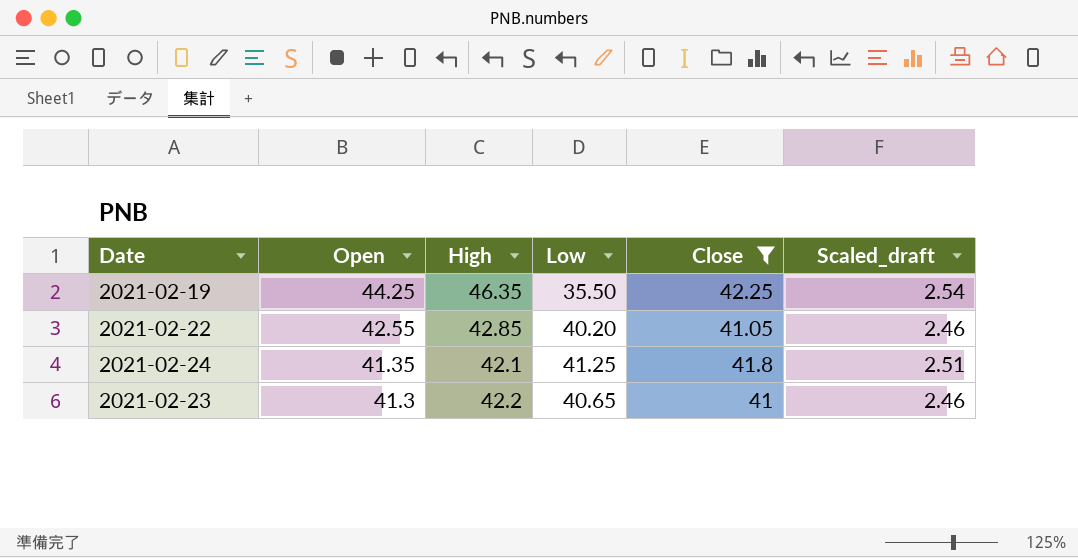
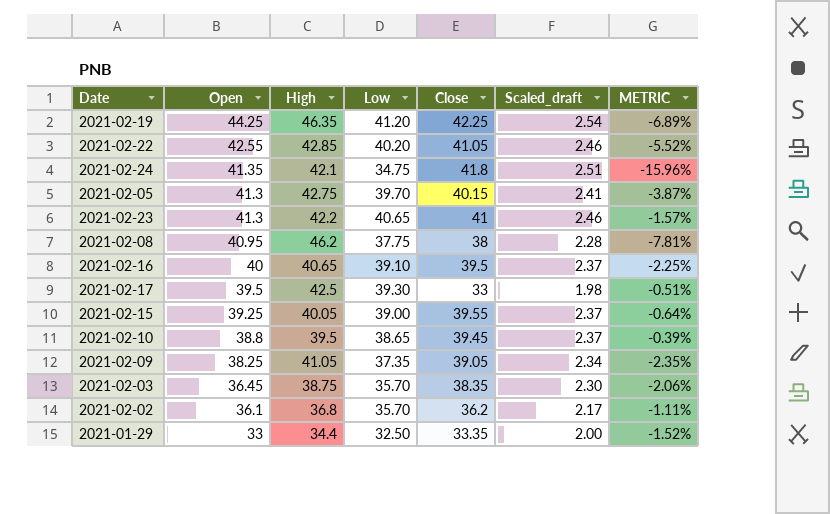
filter: Close >= 41 -> none
column METRIC | formula: none -> ([Low] - [Open]) / [Open]
2021-02-19 | Low: 35.50 -> 41.20
2021-02-24 | Low: 41.25 -> 34.75

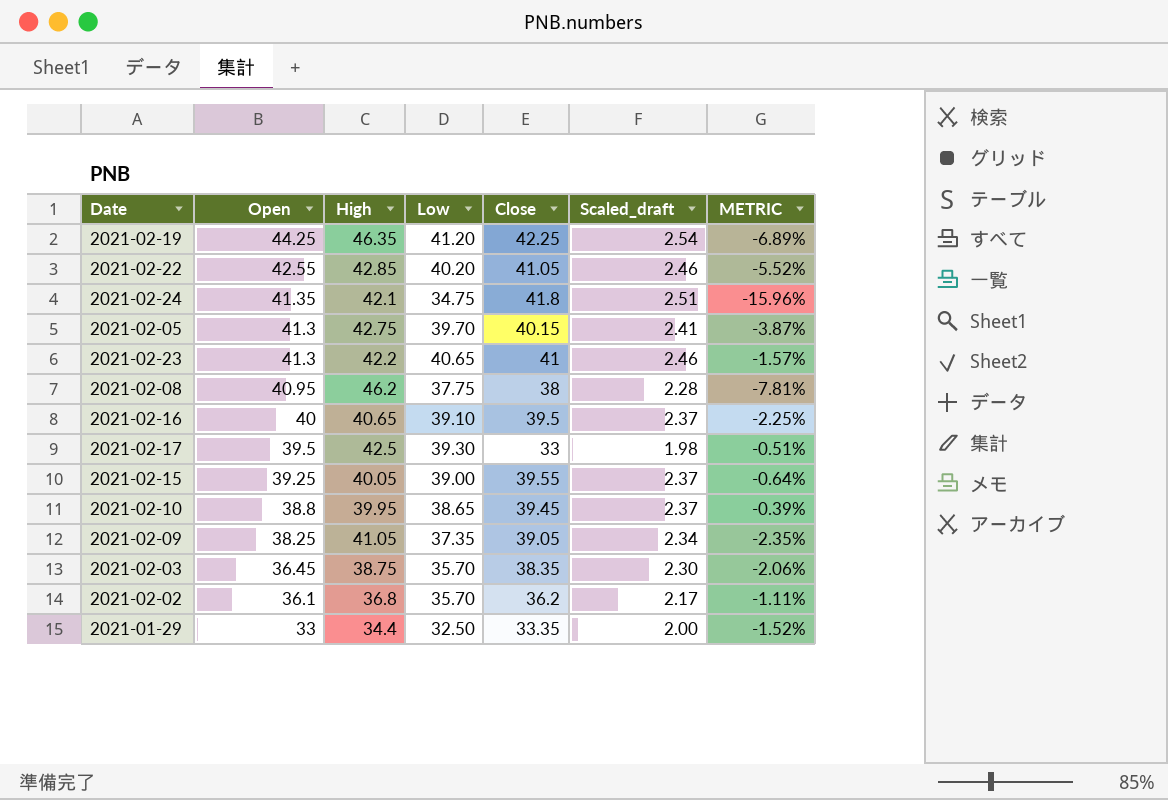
2021-02-10 | High: 39.5 -> 39.95

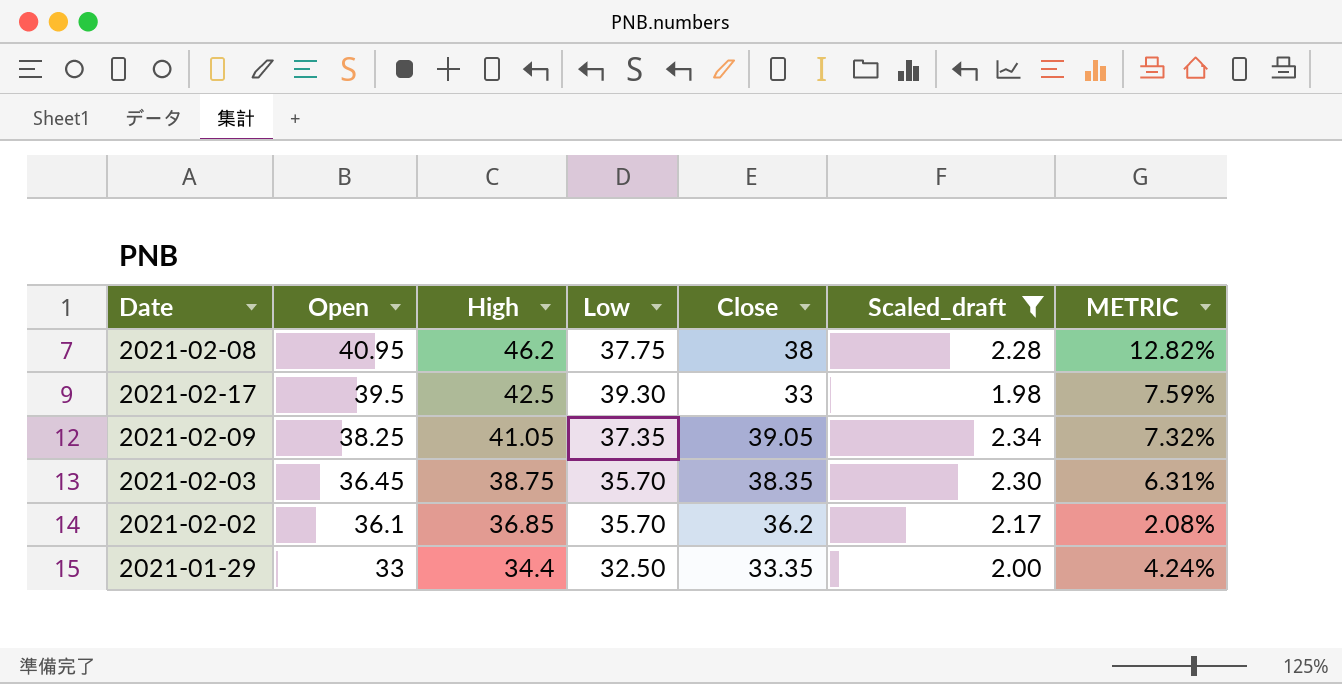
filter: none -> Scaled_draft <= 2.34
column METRIC | formula: ([Low] - [Open]) / [Open] -> ([High] - [Open]) / [Open]
2021-02-02 | High: 36.8 -> 36.85

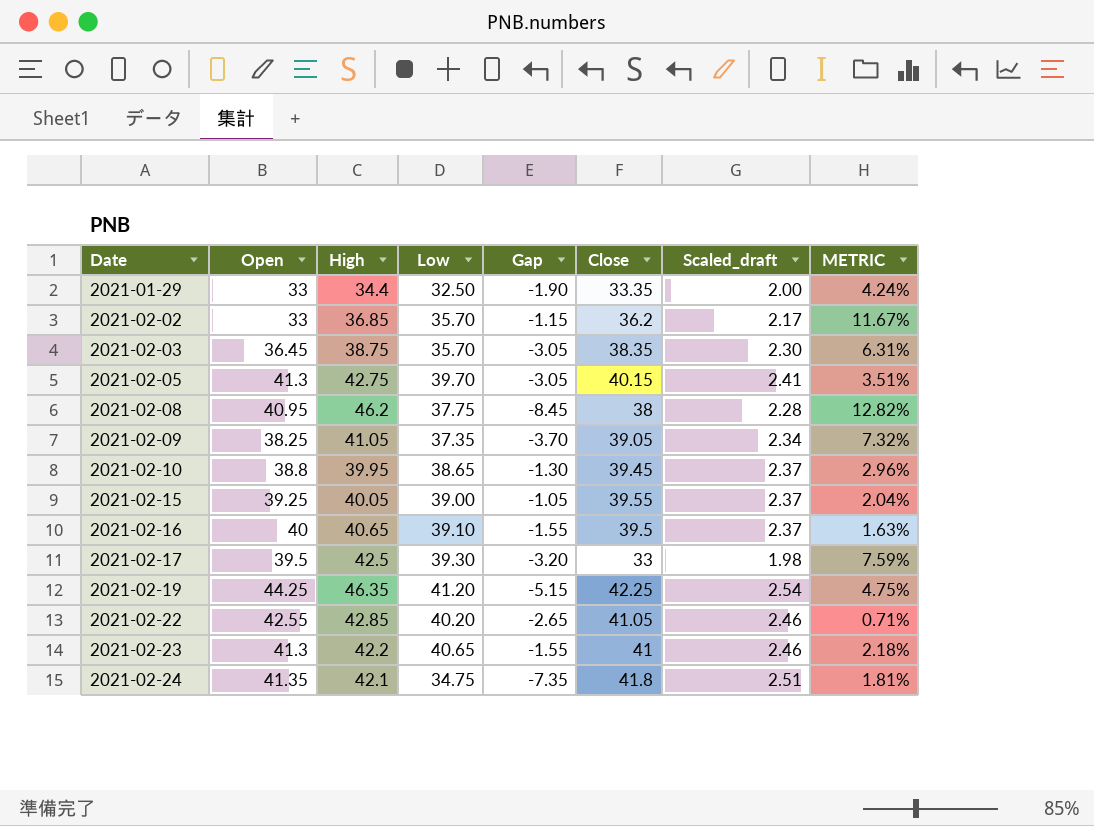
filter: Scaled_draft <= 2.34 -> none
row order: Open descending -> Date ascending
column Gap | formula: none -> [Low] - [High]
2021-02-02 | Open: 36.1 -> 33
2021-02-02 | METRIC: 2.08% -> 11.67%

